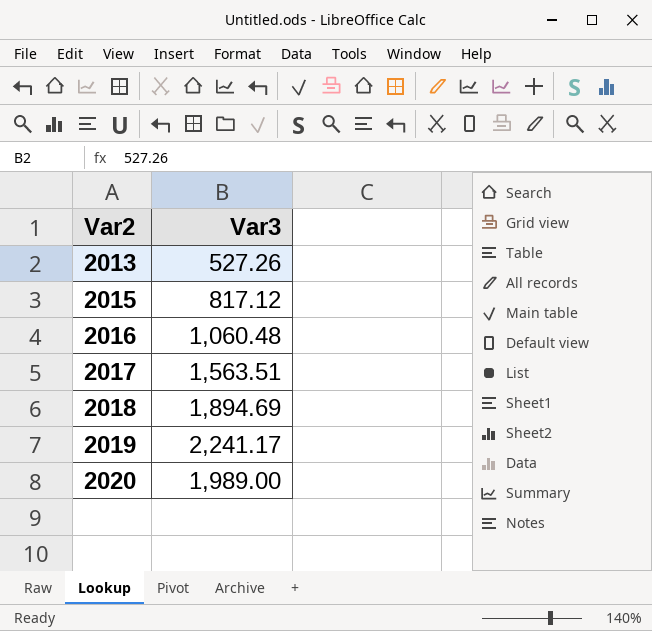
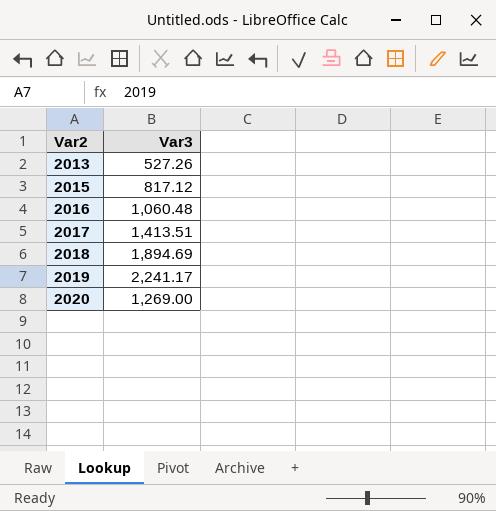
2017 | Var3: 1,563.51 -> 1,413.51
2020 | Var3: 1,989.00 -> 1,269.00

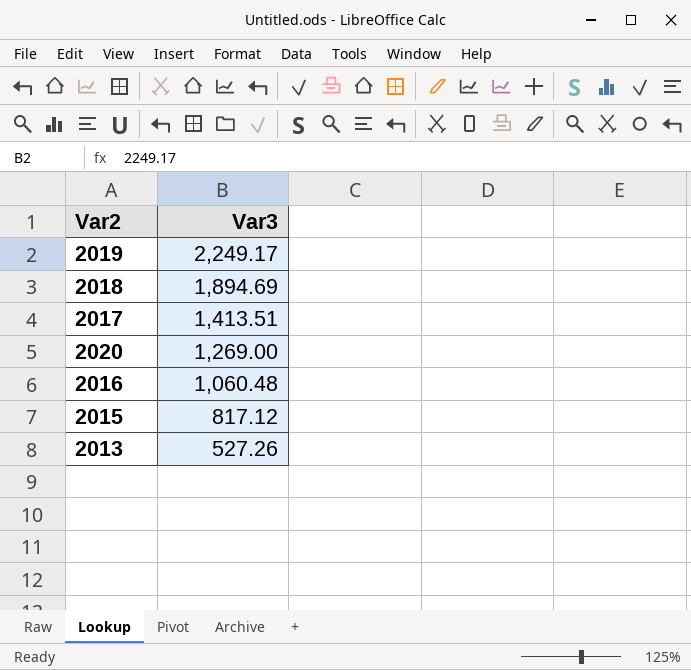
row order: Var2 ascending -> Var3 descending
2019 | Var3: 2,241.17 -> 2,249.17

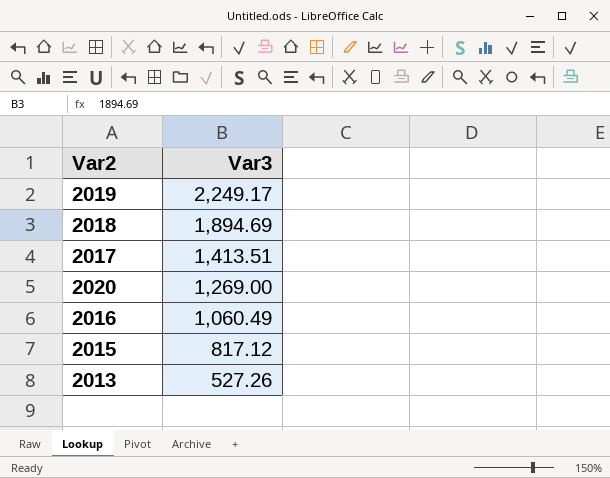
2016 | Var3: 1,060.48 -> 1,060.49

